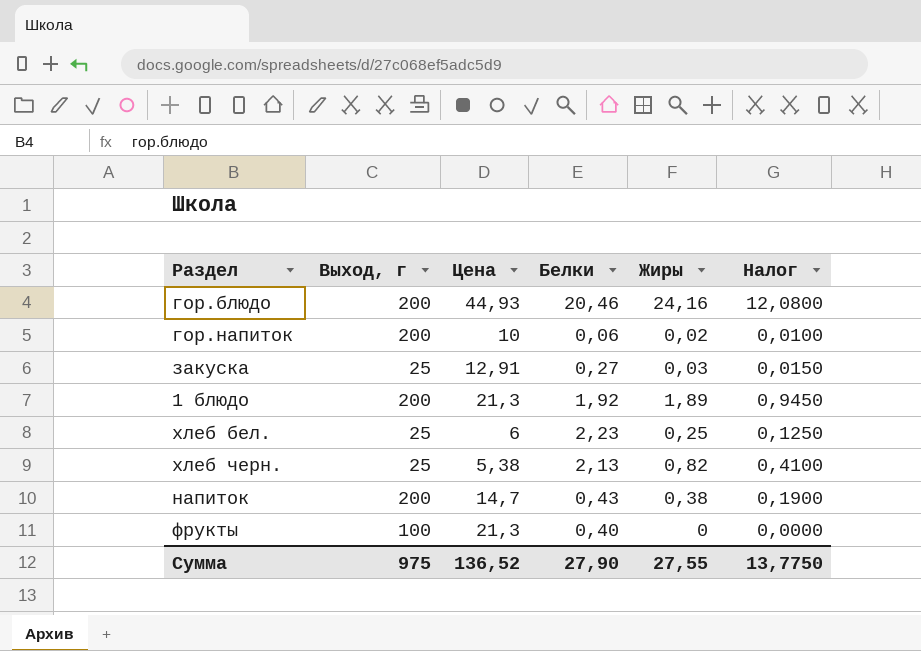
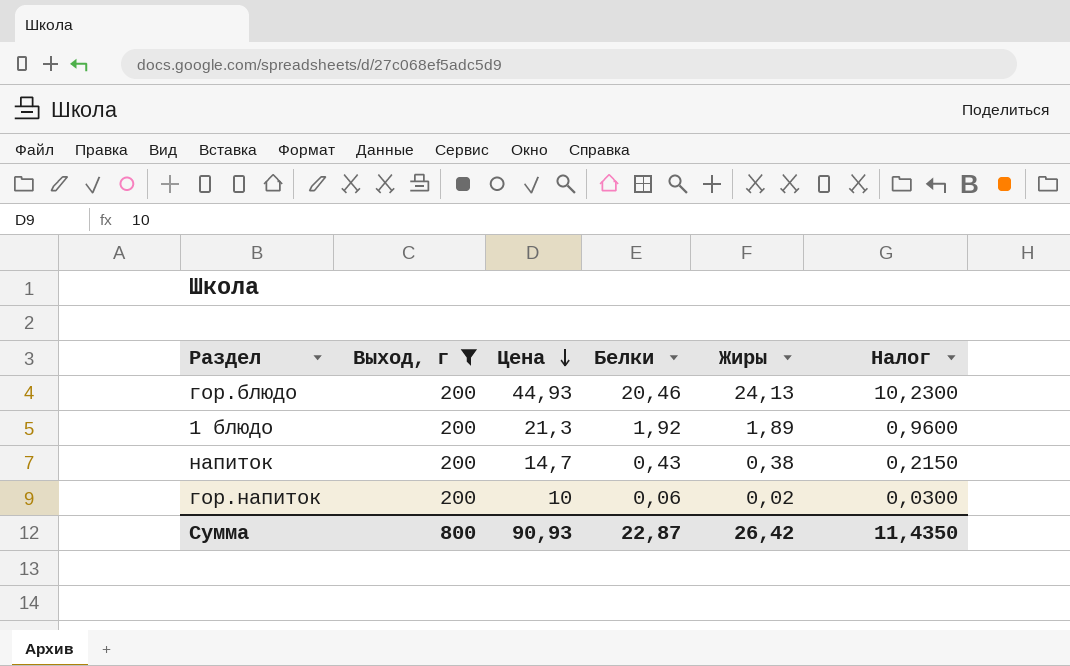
filter: none -> Выход, г = 200
row order: none -> Цена descending
column Налог | formula: [Жиры] * 0,5 -> [Белки] * 0,5
гор.блюдо | Жиры: 24,16 -> 24,13
Сумма | Выход, г: 975 -> 800
Сумма | Цена: 136,52 -> 90,93
Сумма | Белки: 27,90 -> 22,87
Сумма | Жиры: 27,55 -> 26,42
Сумма | Налог: 13,7750 -> 11,4350

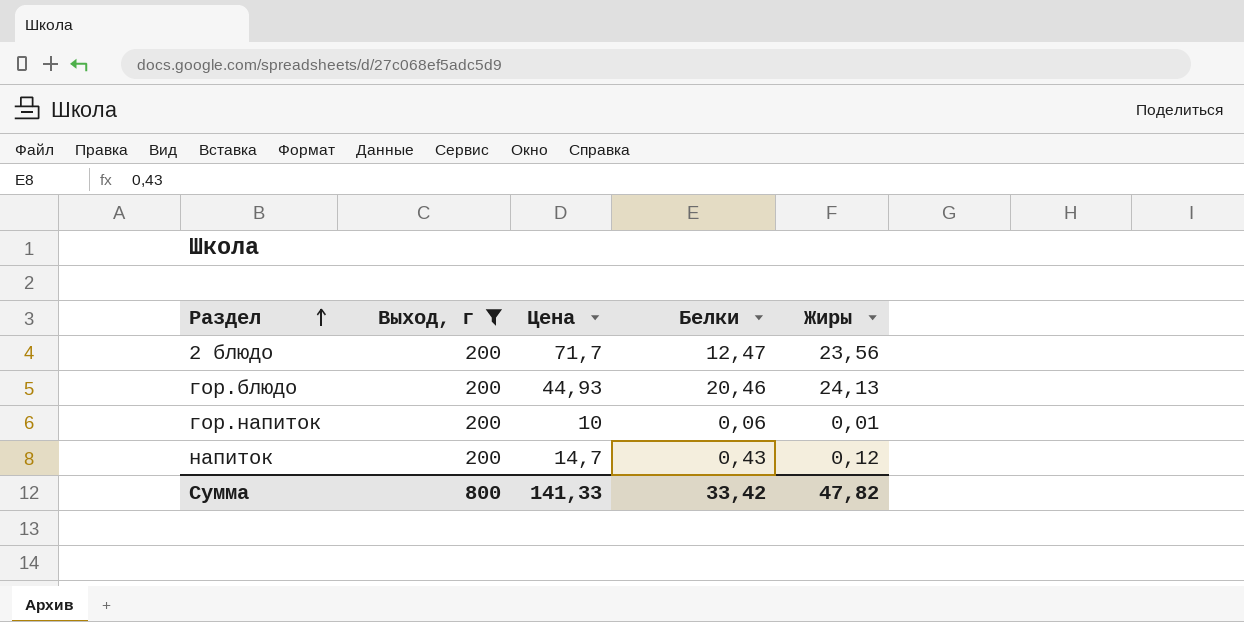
row order: Цена descending -> Раздел ascending
column Налог | formula: [Белки] * 0,5 -> none
row 1 блюдо: 200 | 21,3 | 1,92 | 1,89 | 0,9600 -> none
row 2 блюдо: none -> 200 | 71,7 | 12,47 | 23,56
гор.напиток | Жиры: 0,02 -> 0,01
напиток | Жиры: 0,38 -> 0,12
Сумма | Цена: 90,93 -> 141,33
Сумма | Белки: 22,87 -> 33,42
Сумма | Жиры: 26,42 -> 47,82

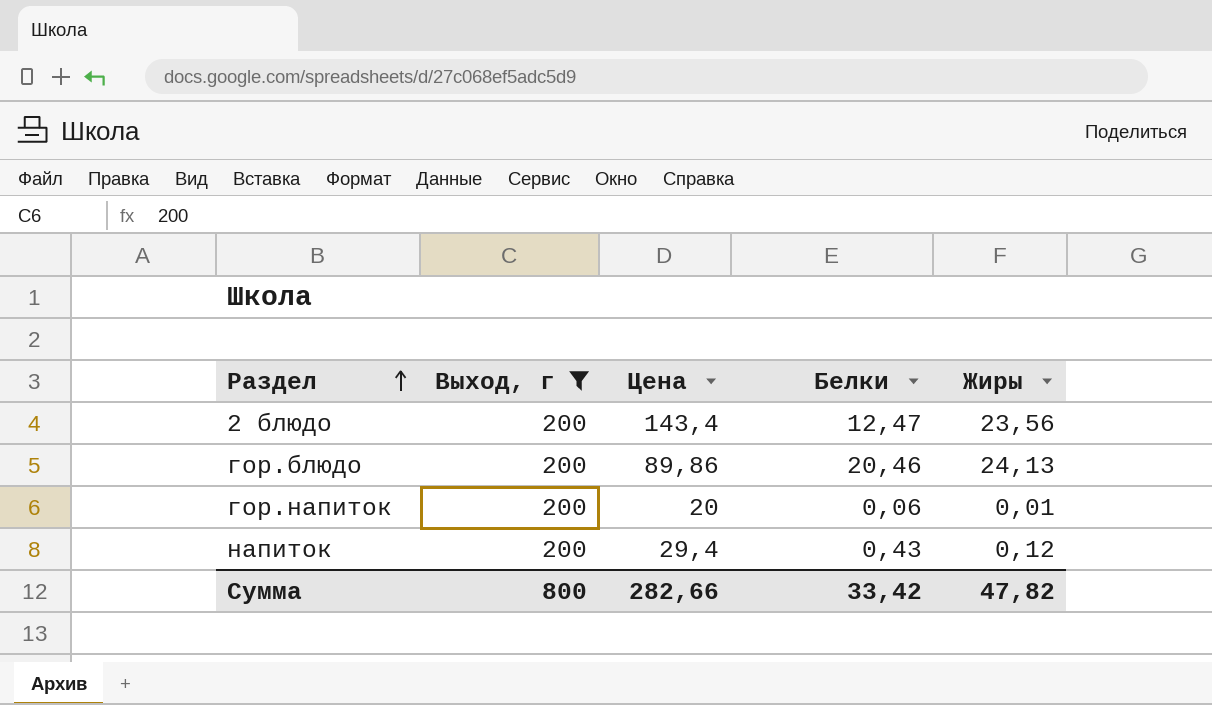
2 блюдо | Цена: 71,7 -> 143,4
гор.блюдо | Цена: 44,93 -> 89,86
гор.напиток | Цена: 10 -> 20
напиток | Цена: 14,7 -> 29,4
Сумма | Цена: 141,33 -> 282,66

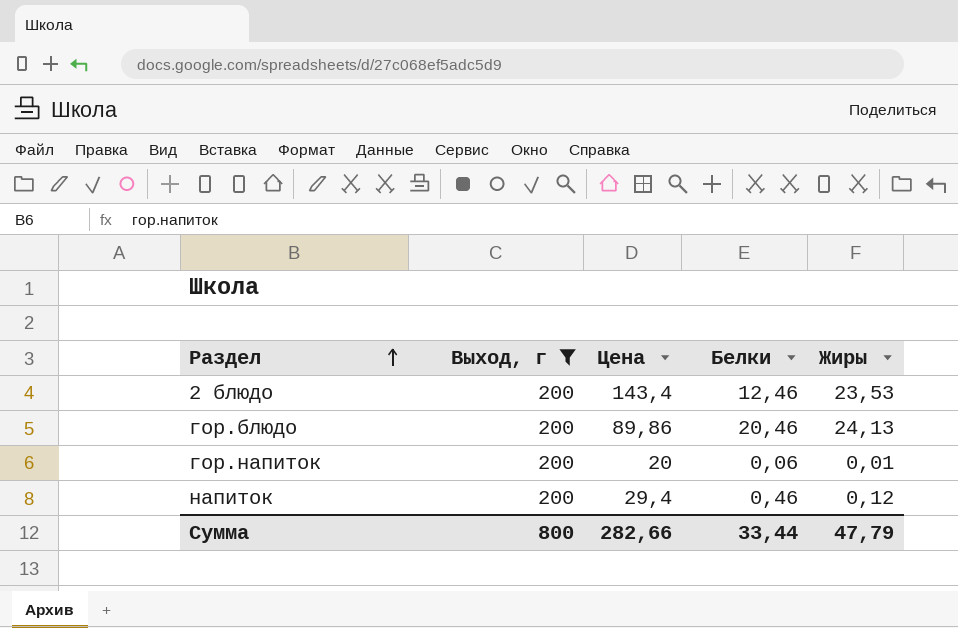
2 блюдо | Белки: 12,47 -> 12,46
2 блюдо | Жиры: 23,56 -> 23,53
напиток | Белки: 0,43 -> 0,46
Сумма | Белки: 33,42 -> 33,44
Сумма | Жиры: 47,82 -> 47,79

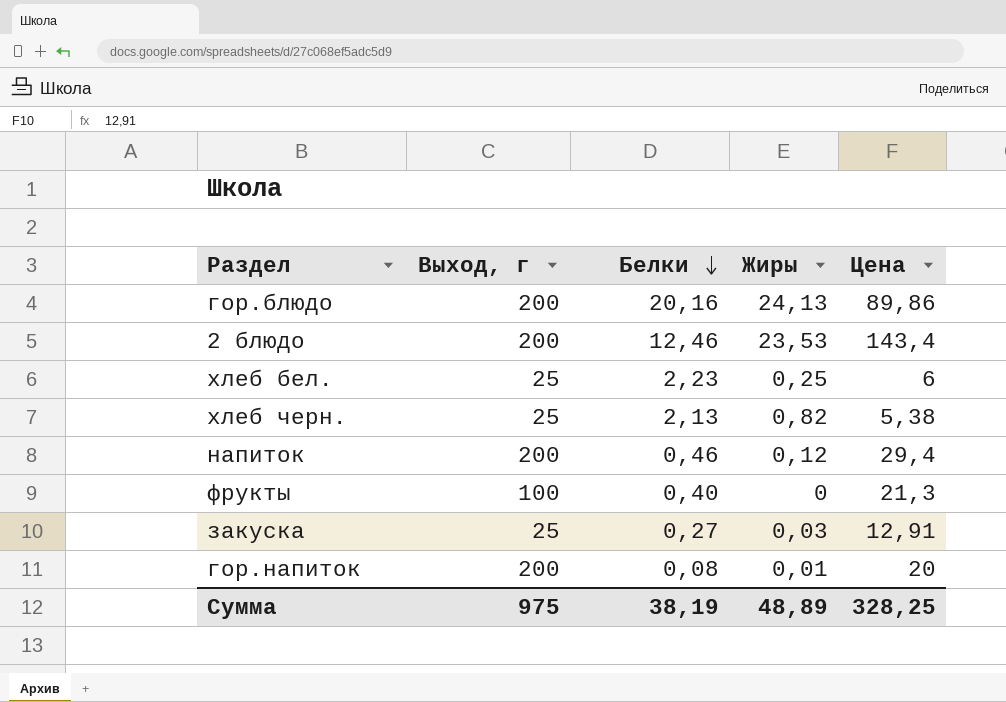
filter: Выход, г = 200 -> none
row order: Раздел ascending -> Белки descending
column Цена | position: 3 -> 5
гор.блюдо | Белки: 20,46 -> 20,16
гор.напиток | Белки: 0,06 -> 0,08
Сумма | Выход, г: 800 -> 975
Сумма | Белки: 33,44 -> 38,19
Сумма | Жиры: 47,79 -> 48,89
Сумма | Цена: 282,66 -> 328,25

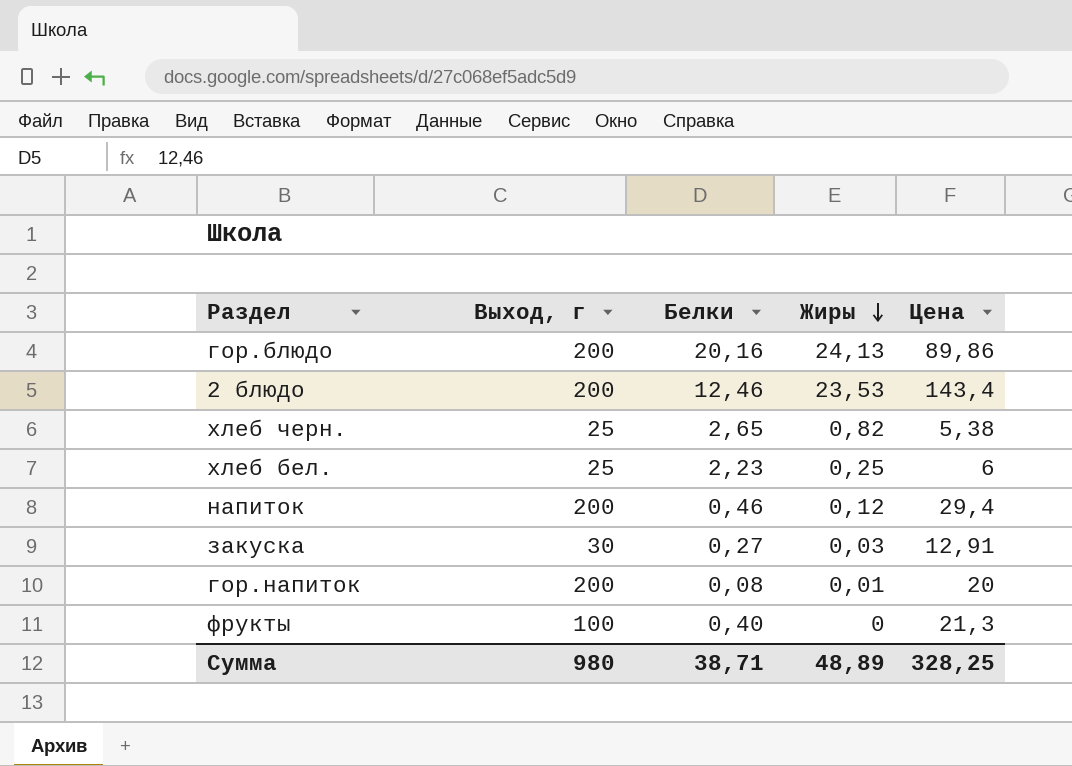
row order: Белки descending -> Жиры descending
хлеб черн. | Белки: 2,13 -> 2,65
закуска | Выход, г: 25 -> 30
Сумма | Выход, г: 975 -> 980
Сумма | Белки: 38,19 -> 38,71

